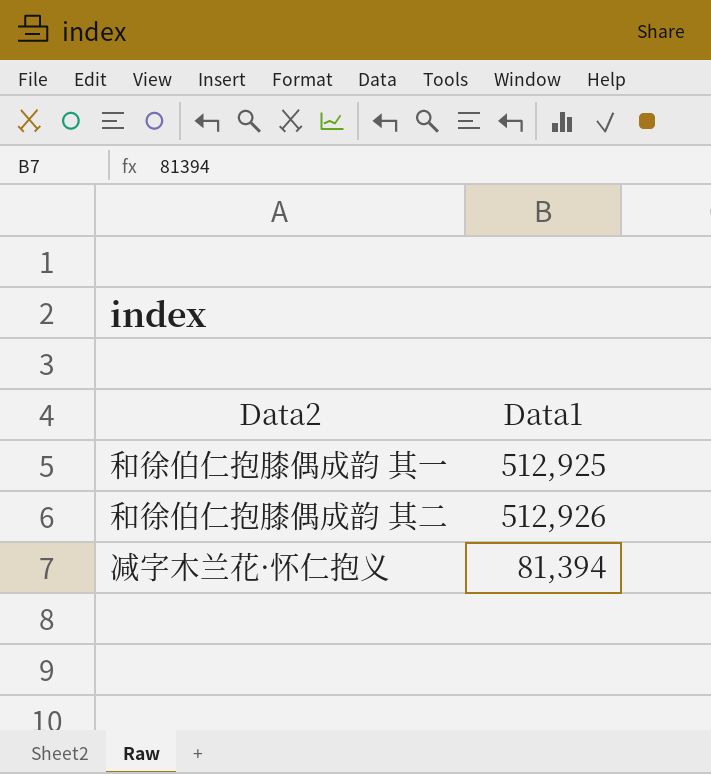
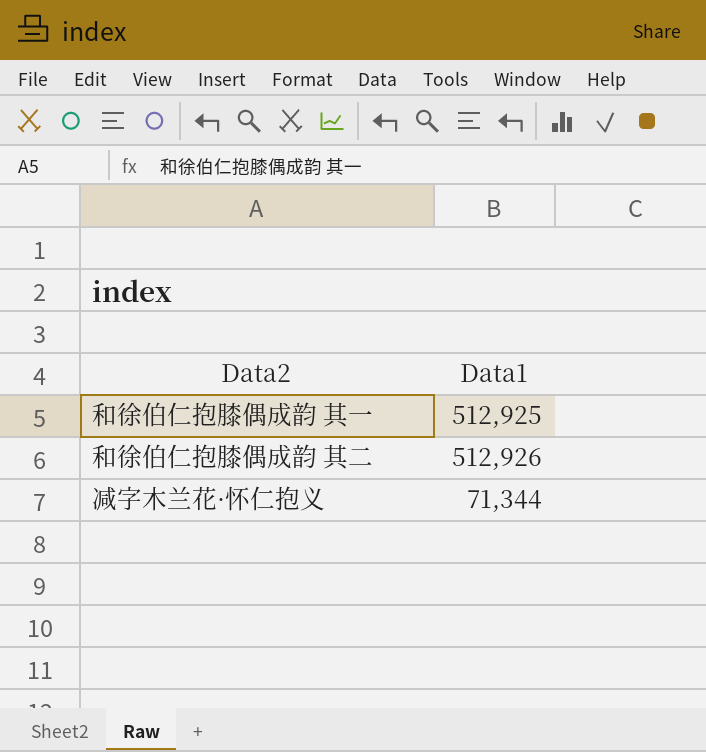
减字木兰花·怀仁抱义 | Data1: 81,394 -> 71,344

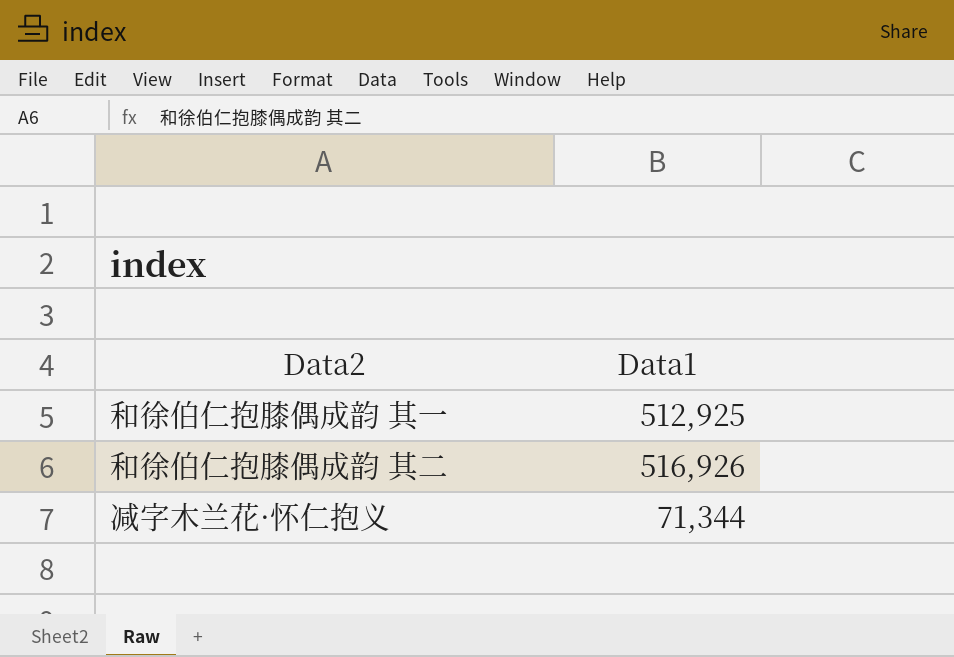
和徐伯仁抱膝偶成韵 其二 | Data1: 512,926 -> 516,926

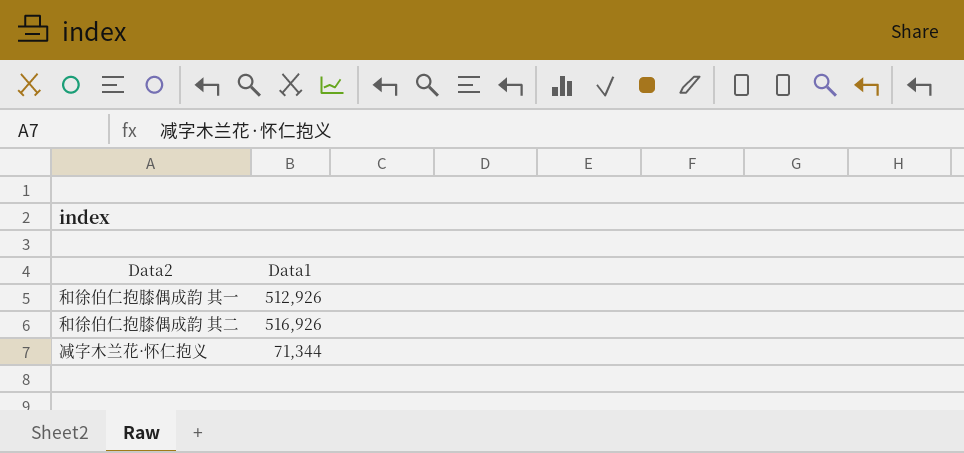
和徐伯仁抱膝偶成韵 其一 | Data1: 512,925 -> 512,926

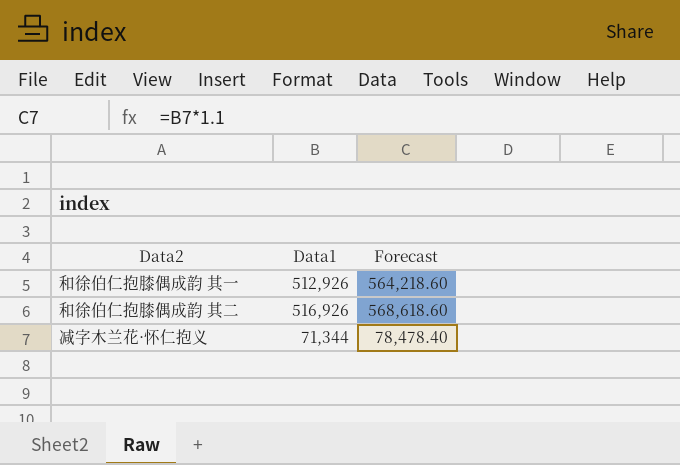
column Forecast | formula: none -> [Data1] * 1.1

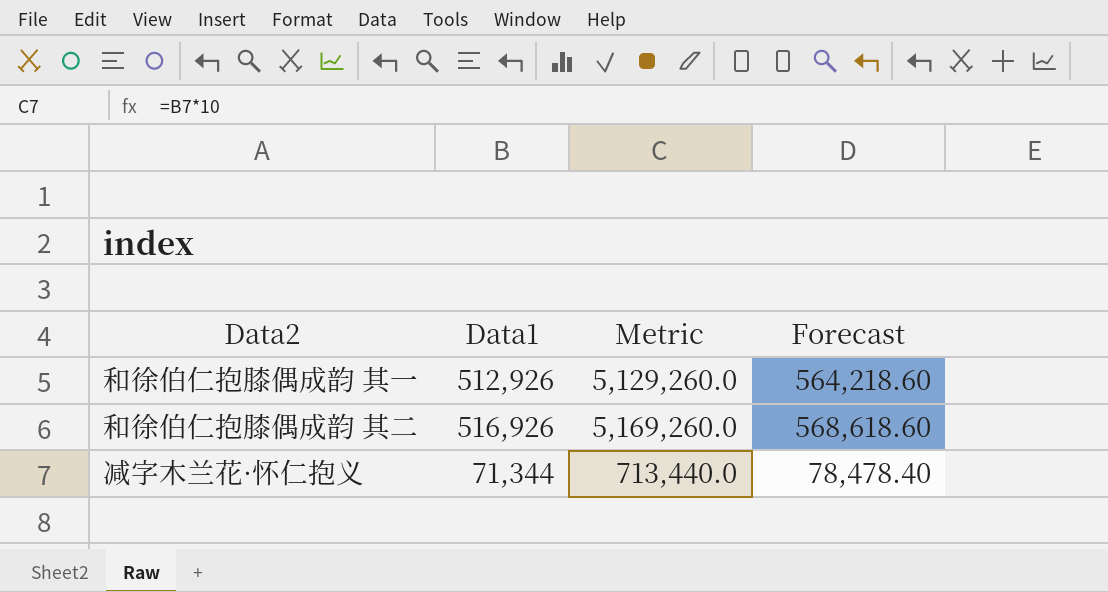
column Metric | formula: none -> [Data1] * 10

